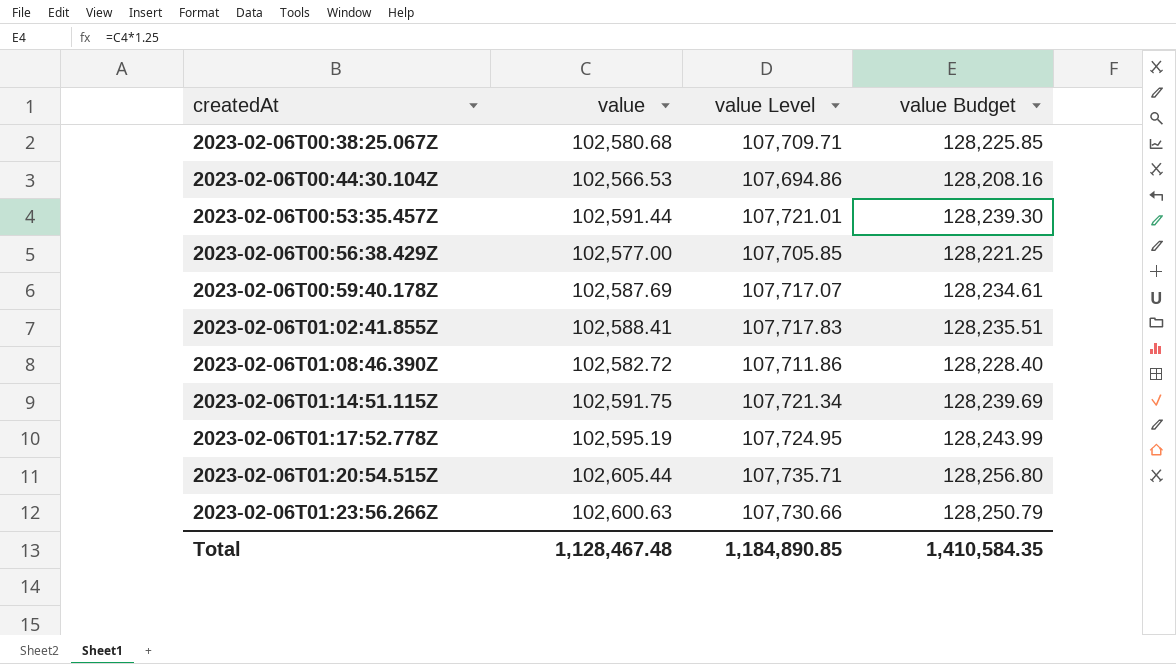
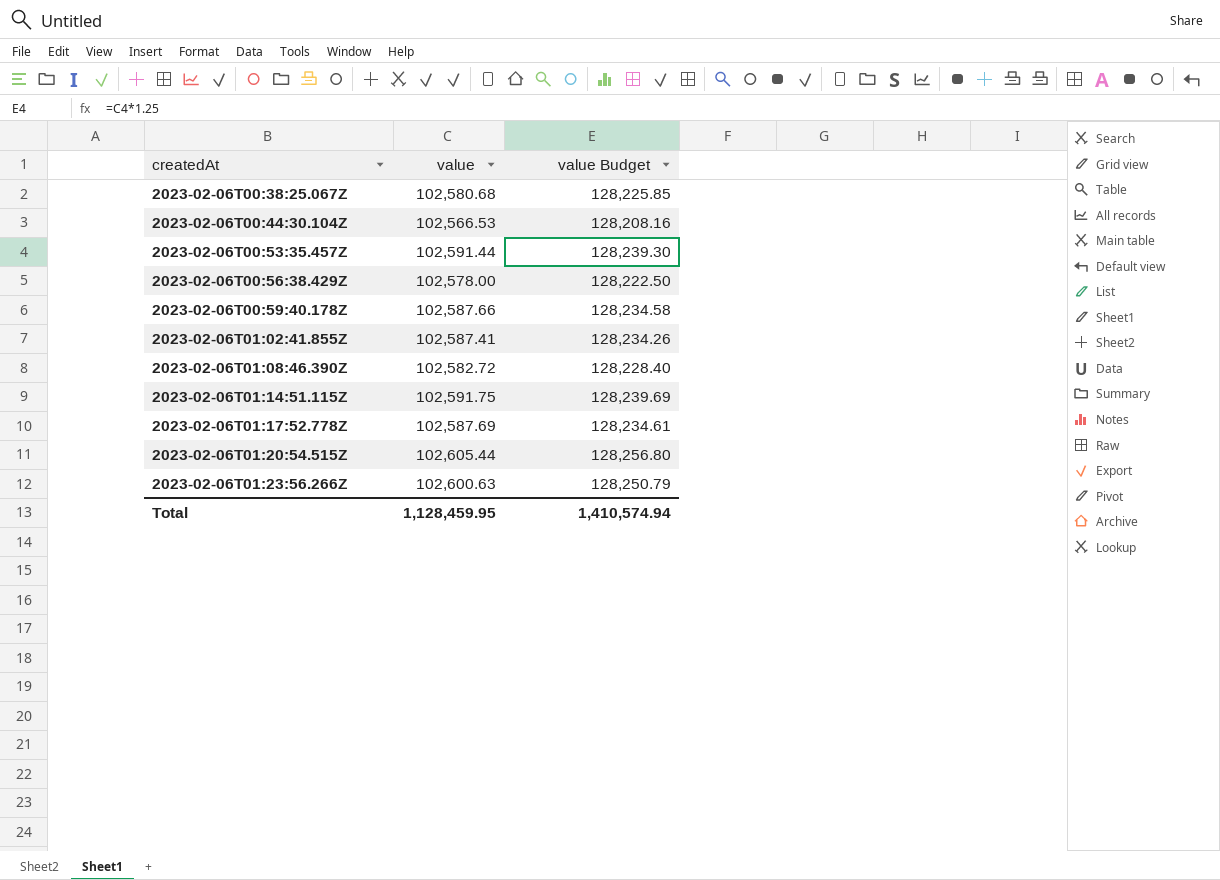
column value Level | formula: [value] * 1.05 -> none
2023-02-06T00:56:38.429Z | value: 102,577.00 -> 102,578.00
2023-02-06T00:56:38.429Z | value Budget: 128,221.25 -> 128,222.50
2023-02-06T00:59:40.178Z | value: 102,587.69 -> 102,587.66
2023-02-06T00:59:40.178Z | value Budget: 128,234.61 -> 128,234.58
2023-02-06T01:02:41.855Z | value: 102,588.41 -> 102,587.41
2023-02-06T01:02:41.855Z | value Budget: 128,235.51 -> 128,234.26
2023-02-06T01:17:52.778Z | value: 102,595.19 -> 102,587.69
2023-02-06T01:17:52.778Z | value Budget: 128,243.99 -> 128,234.61
Total | value: 1,128,467.48 -> 1,128,459.95
Total | value Budget: 1,410,584.35 -> 1,410,574.94

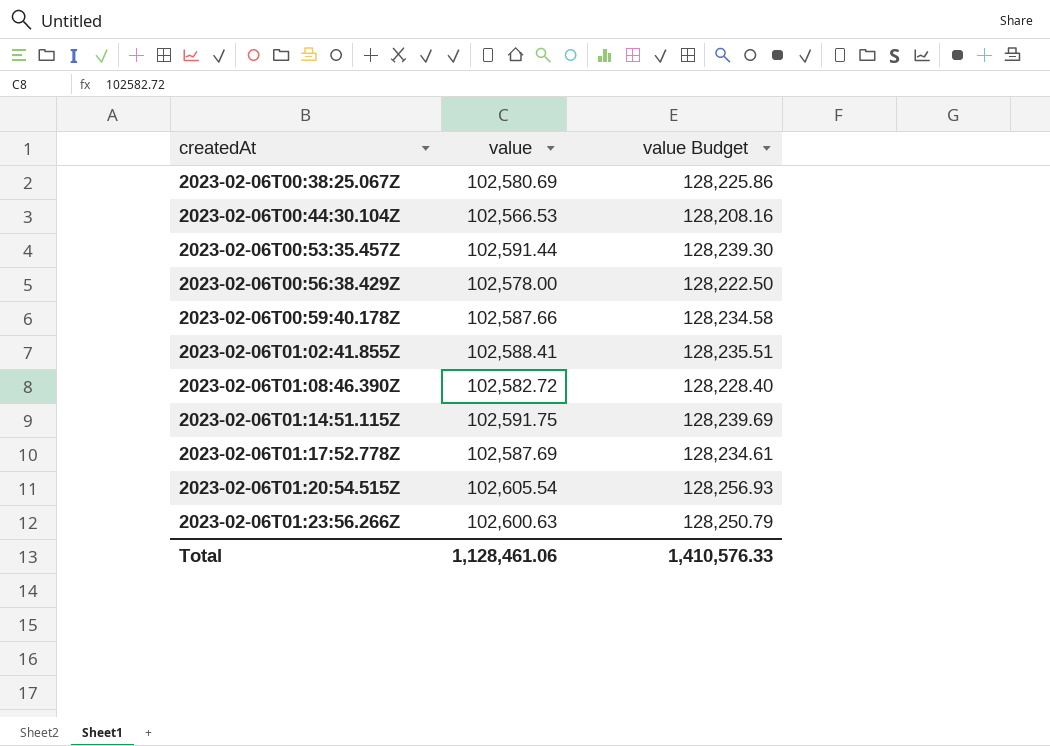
2023-02-06T00:38:25.067Z | value: 102,580.68 -> 102,580.69
2023-02-06T00:38:25.067Z | value Budget: 128,225.85 -> 128,225.86
2023-02-06T01:02:41.855Z | value: 102,587.41 -> 102,588.41
2023-02-06T01:02:41.855Z | value Budget: 128,234.26 -> 128,235.51
2023-02-06T01:20:54.515Z | value: 102,605.44 -> 102,605.54
2023-02-06T01:20:54.515Z | value Budget: 128,256.80 -> 128,256.93
Total | value: 1,128,459.95 -> 1,128,461.06
Total | value Budget: 1,410,574.94 -> 1,410,576.33

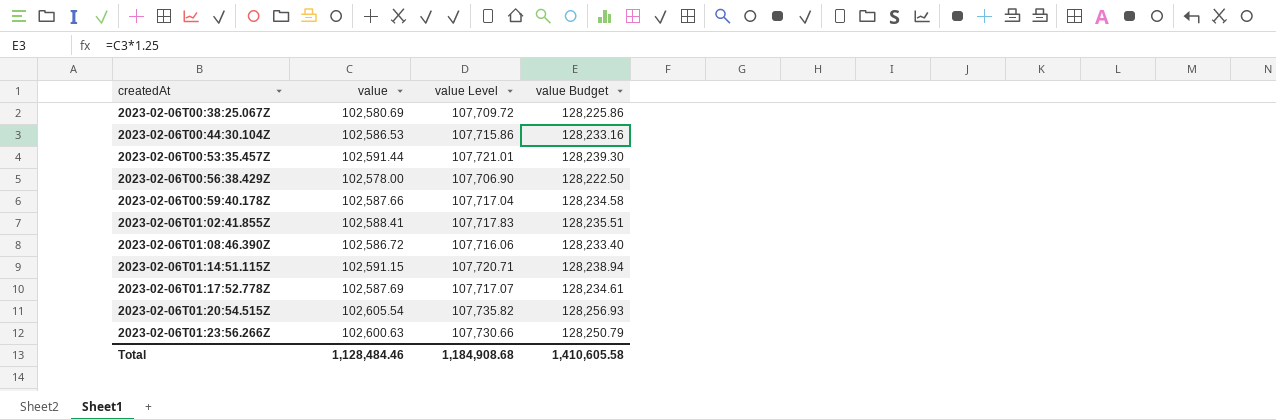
column value Level | formula: none -> [value] * 1.05
2023-02-06T00:44:30.104Z | value: 102,566.53 -> 102,586.53
2023-02-06T00:44:30.104Z | value Budget: 128,208.16 -> 128,233.16
2023-02-06T01:08:46.390Z | value: 102,582.72 -> 102,586.72
2023-02-06T01:08:46.390Z | value Budget: 128,228.40 -> 128,233.40
2023-02-06T01:14:51.115Z | value: 102,591.75 -> 102,591.15
2023-02-06T01:14:51.115Z | value Budget: 128,239.69 -> 128,238.94
Total | value: 1,128,461.06 -> 1,128,484.46
Total | value Budget: 1,410,576.33 -> 1,410,605.58

